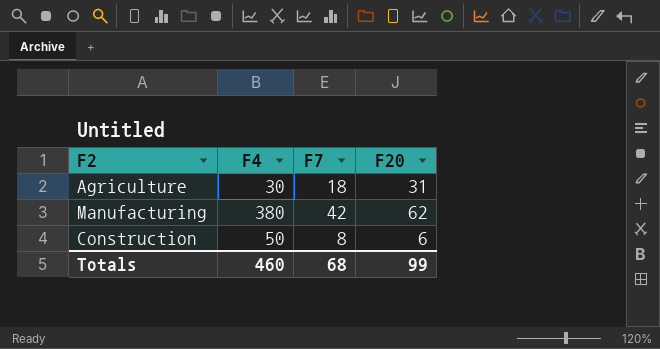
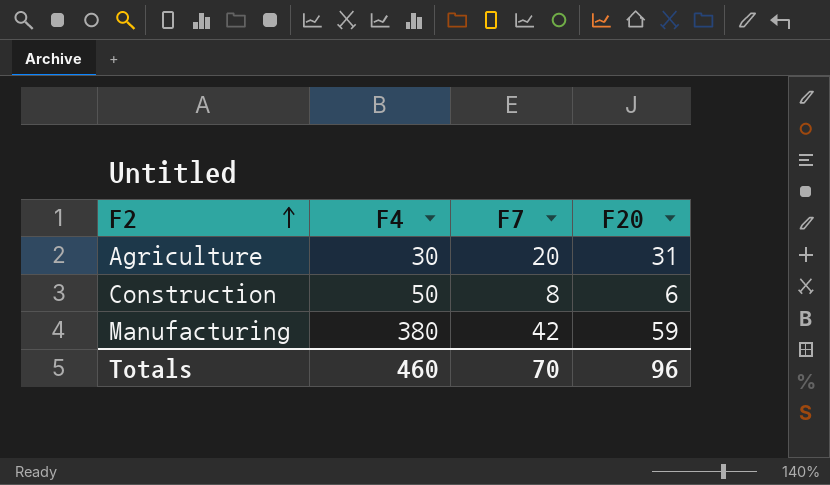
row order: none -> F2 ascending
Agriculture | F7: 18 -> 20
Manufacturing | F20: 62 -> 59
Totals | F7: 68 -> 70
Totals | F20: 99 -> 96

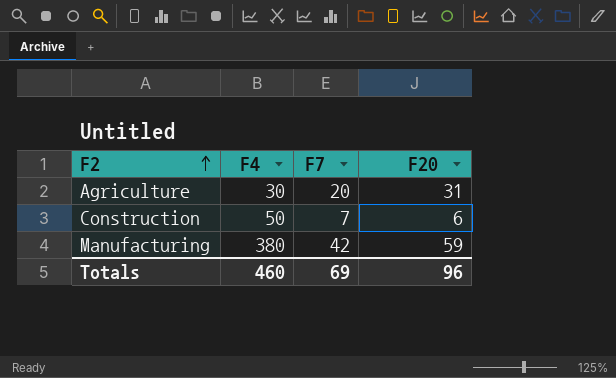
Construction | F7: 8 -> 7
Totals | F7: 70 -> 69

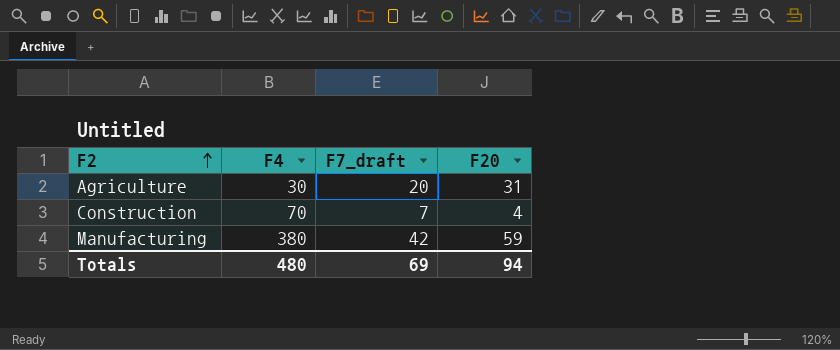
column name: F7 -> F7_draft
Construction | F4: 50 -> 70
Construction | F20: 6 -> 4
Totals | F4: 460 -> 480
Totals | F20: 96 -> 94

